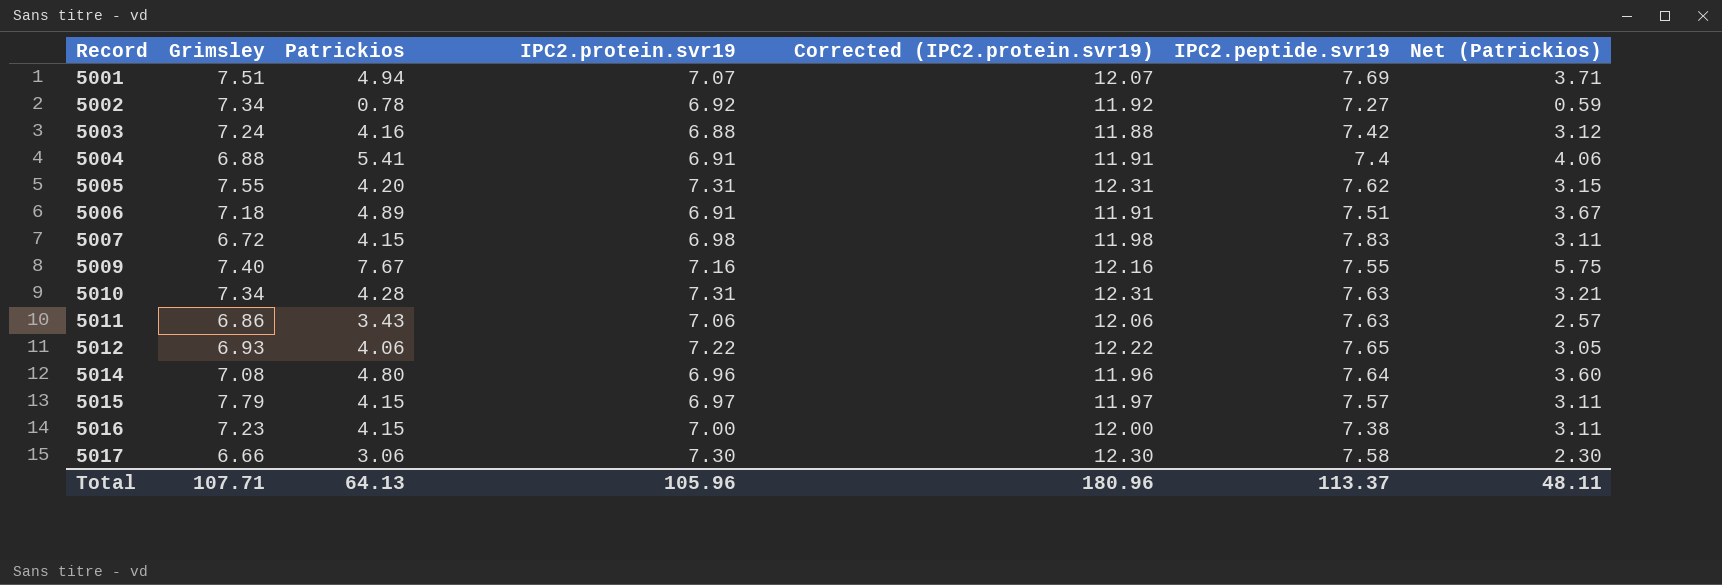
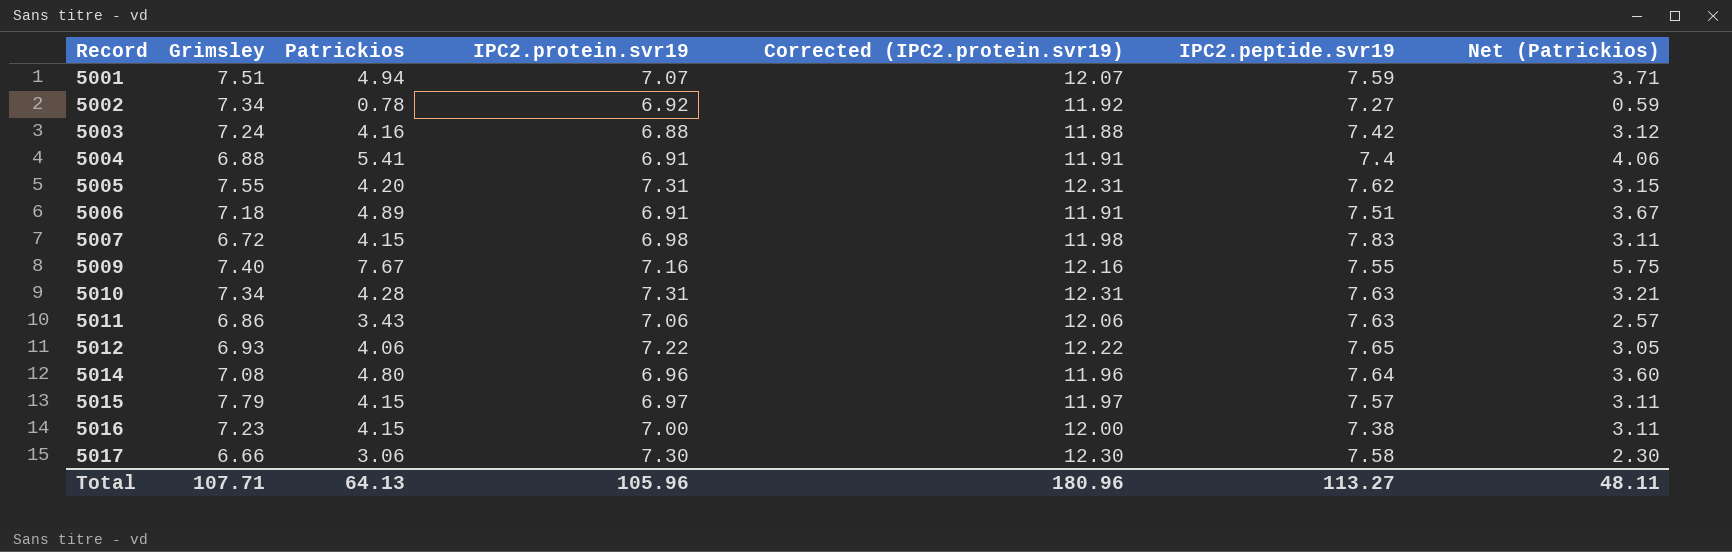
5001 | IPC2.peptide.svr19: 7.69 -> 7.59
Total | IPC2.peptide.svr19: 113.37 -> 113.27

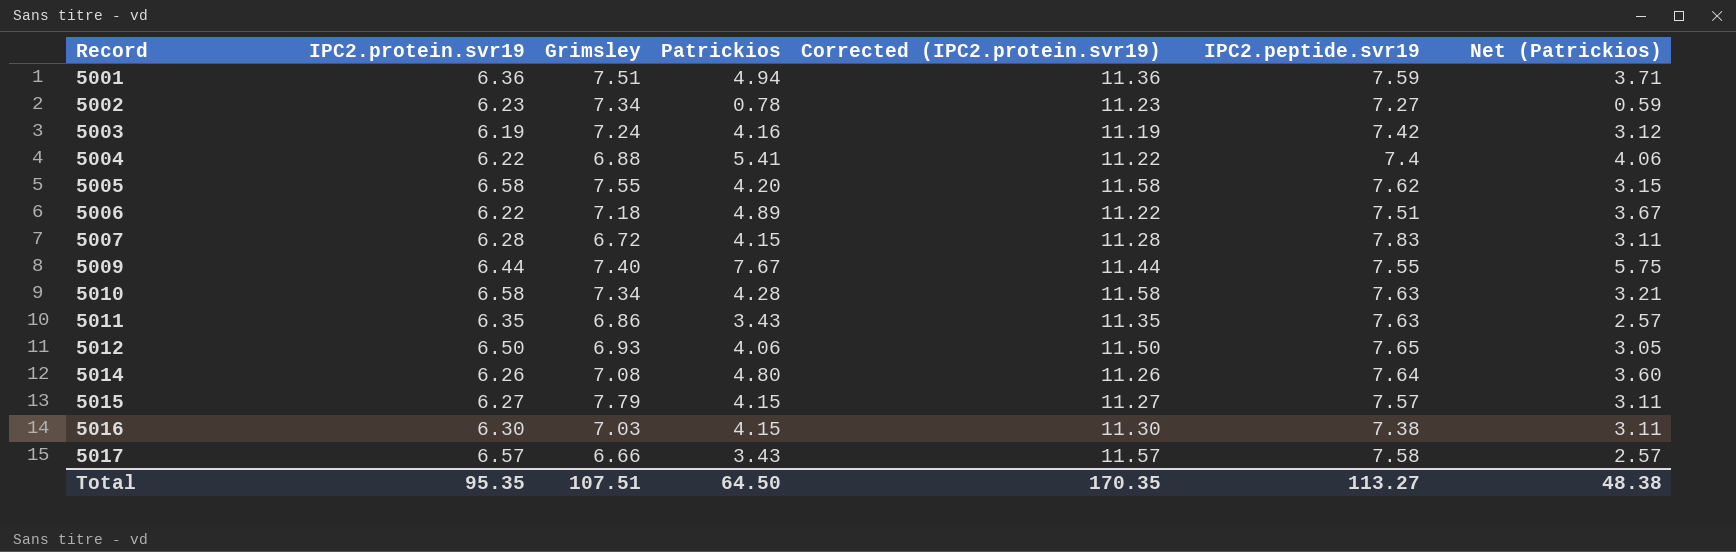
column IPC2.protein.svr19 | position: 4 -> 2
5001 | IPC2.protein.svr19: 7.07 -> 6.36
5001 | Corrected (IPC2.protein.svr19): 12.07 -> 11.36
5002 | IPC2.protein.svr19: 6.92 -> 6.23
5002 | Corrected (IPC2.protein.svr19): 11.92 -> 11.23
5003 | IPC2.protein.svr19: 6.88 -> 6.19
5003 | Corrected (IPC2.protein.svr19): 11.88 -> 11.19
5004 | IPC2.protein.svr19: 6.91 -> 6.22
5004 | Corrected (IPC2.protein.svr19): 11.91 -> 11.22
5005 | IPC2.protein.svr19: 7.31 -> 6.58
5005 | Corrected (IPC2.protein.svr19): 12.31 -> 11.58
5006 | IPC2.protein.svr19: 6.91 -> 6.22
5006 | Corrected (IPC2.protein.svr19): 11.91 -> 11.22
5007 | IPC2.protein.svr19: 6.98 -> 6.28
5007 | Corrected (IPC2.protein.svr19): 11.98 -> 11.28
5009 | IPC2.protein.svr19: 7.16 -> 6.44
5009 | Corrected (IPC2.protein.svr19): 12.16 -> 11.44
5010 | IPC2.protein.svr19: 7.31 -> 6.58
5010 | Corrected (IPC2.protein.svr19): 12.31 -> 11.58
5011 | IPC2.protein.svr19: 7.06 -> 6.35
5011 | Corrected (IPC2.protein.svr19): 12.06 -> 11.35
5012 | IPC2.protein.svr19: 7.22 -> 6.50
5012 | Corrected (IPC2.protein.svr19): 12.22 -> 11.50
5014 | IPC2.protein.svr19: 6.96 -> 6.26
5014 | Corrected (IPC2.protein.svr19): 11.96 -> 11.26
5015 | IPC2.protein.svr19: 6.97 -> 6.27
5015 | Corrected (IPC2.protein.svr19): 11.97 -> 11.27
5016 | IPC2.protein.svr19: 7.00 -> 6.30
5016 | Grimsley: 7.23 -> 7.03
5016 | Corrected (IPC2.protein.svr19): 12.00 -> 11.30
5017 | IPC2.protein.svr19: 7.30 -> 6.57
5017 | Patrickios: 3.06 -> 3.43
5017 | Corrected (IPC2.protein.svr19): 12.30 -> 11.57
5017 | Net (Patrickios): 2.30 -> 2.57
Total | IPC2.protein.svr19: 105.96 -> 95.35
Total | Grimsley: 107.71 -> 107.51
Total | Patrickios: 64.13 -> 64.50
Total | Corrected (IPC2.protein.svr19): 180.96 -> 170.35
Total | Net (Patrickios): 48.11 -> 48.38

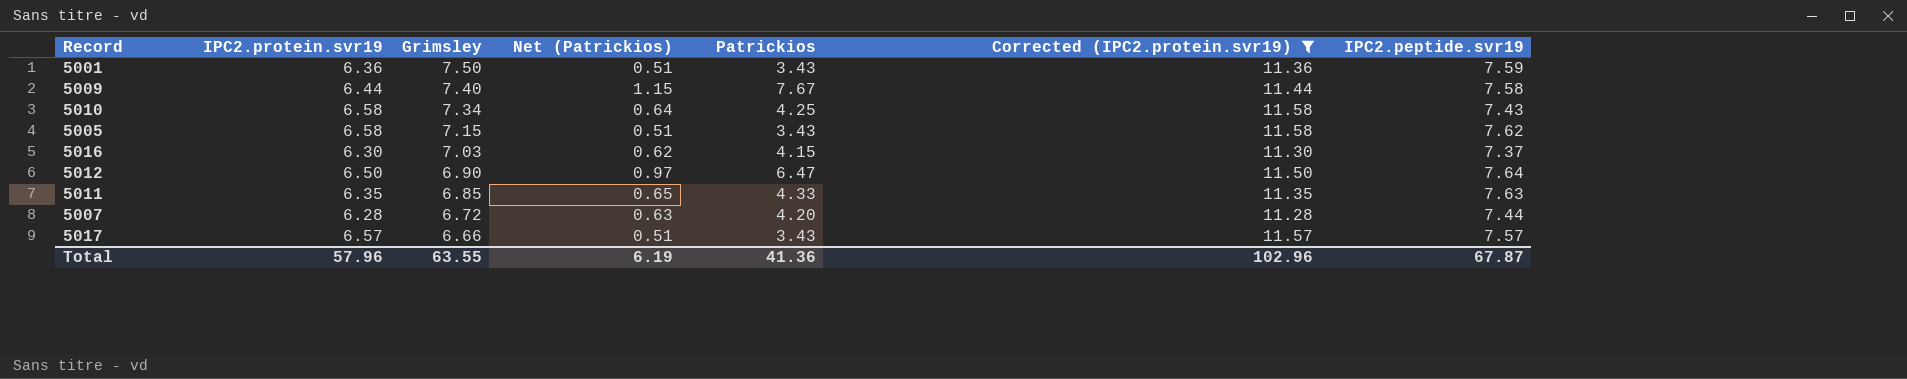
filter: none -> Corrected (IPC2.protein.svr19) >= 11.28
row order: Record ascending -> Grimsley descending
column Net (Patrickios) | formula: [Patrickios] * 0.75 -> [Patrickios] * 0.15
column Net (Patrickios) | position: 7 -> 4
5001 | Grimsley: 7.51 -> 7.50
5001 | Patrickios: 4.94 -> 3.43
5009 | IPC2.peptide.svr19: 7.55 -> 7.58
5010 | Patrickios: 4.28 -> 4.25
5010 | IPC2.peptide.svr19: 7.63 -> 7.43
5005 | Grimsley: 7.55 -> 7.15
5005 | Patrickios: 4.20 -> 3.43
5016 | IPC2.peptide.svr19: 7.38 -> 7.37
5012 | Grimsley: 6.93 -> 6.90
5012 | Patrickios: 4.06 -> 6.47
5012 | IPC2.peptide.svr19: 7.65 -> 7.64
5011 | Grimsley: 6.86 -> 6.85
5011 | Patrickios: 3.43 -> 4.33
5007 | Patrickios: 4.15 -> 4.20
5007 | IPC2.peptide.svr19: 7.83 -> 7.44
5017 | IPC2.peptide.svr19: 7.58 -> 7.57
Total | IPC2.protein.svr19: 95.35 -> 57.96
Total | Grimsley: 107.51 -> 63.55
Total | Net (Patrickios): 48.38 -> 6.19
Total | Patrickios: 64.50 -> 41.36
Total | Corrected (IPC2.protein.svr19): 170.35 -> 102.96
Total | IPC2.peptide.svr19: 113.27 -> 67.87

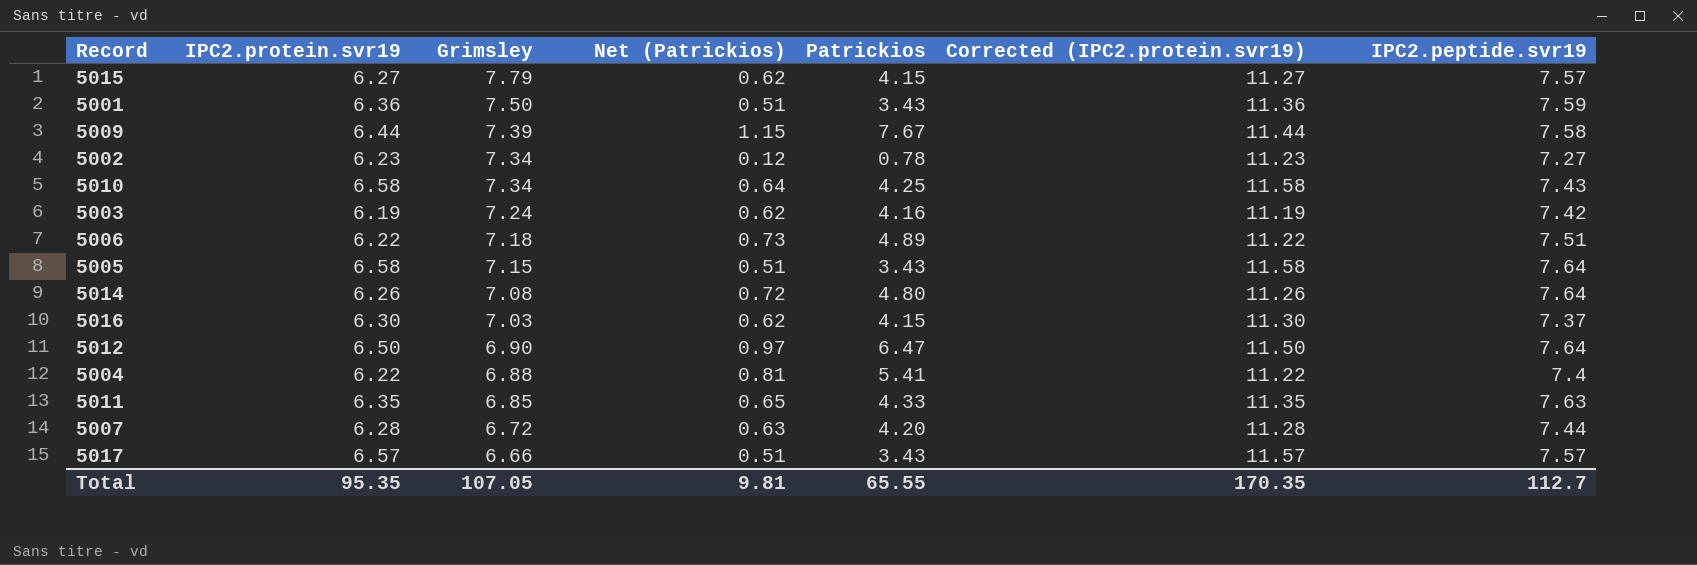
filter: Corrected (IPC2.protein.svr19) >= 11.28 -> none
5009 | Grimsley: 7.40 -> 7.39
5005 | IPC2.peptide.svr19: 7.62 -> 7.64
Total | IPC2.protein.svr19: 57.96 -> 95.35
Total | Grimsley: 63.55 -> 107.05
Total | Net (Patrickios): 6.19 -> 9.81
Total | Patrickios: 41.36 -> 65.55
Total | Corrected (IPC2.protein.svr19): 102.96 -> 170.35
Total | IPC2.peptide.svr19: 67.87 -> 112.7

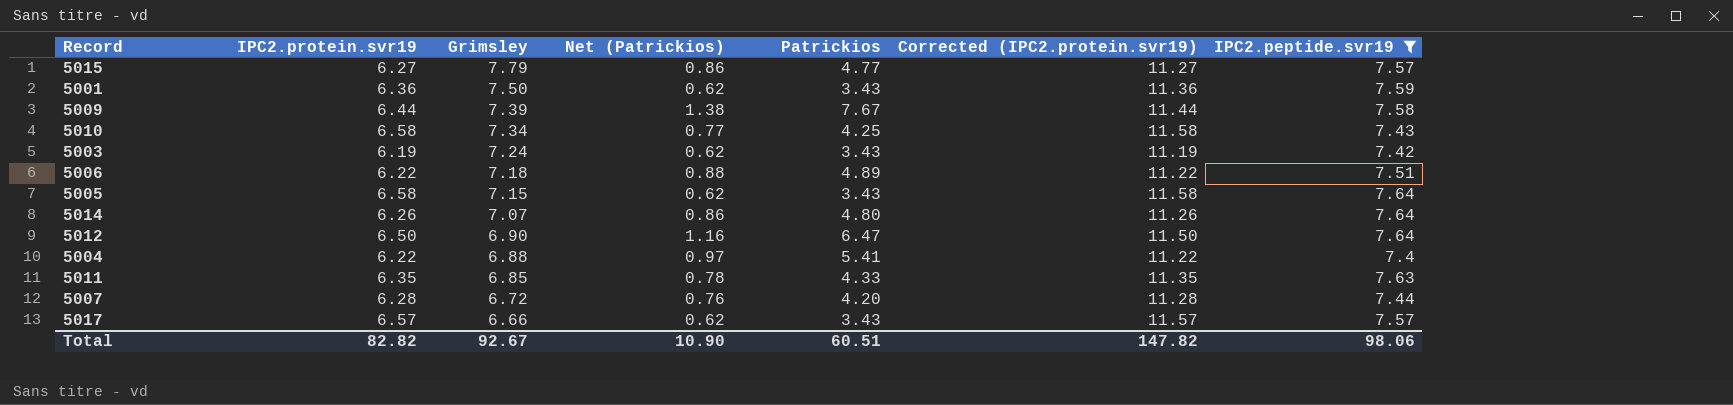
filter: none -> IPC2.peptide.svr19 >= 7.4
column Net (Patrickios) | formula: [Patrickios] * 0.15 -> [Patrickios] * 0.18
5015 | Patrickios: 4.15 -> 4.77
5003 | Patrickios: 4.16 -> 3.43
5014 | Grimsley: 7.08 -> 7.07
Total | IPC2.protein.svr19: 95.35 -> 82.82
Total | Grimsley: 107.05 -> 92.67
Total | Net (Patrickios): 9.81 -> 10.90
Total | Patrickios: 65.55 -> 60.51
Total | Corrected (IPC2.protein.svr19): 170.35 -> 147.82
Total | IPC2.peptide.svr19: 112.7 -> 98.06

